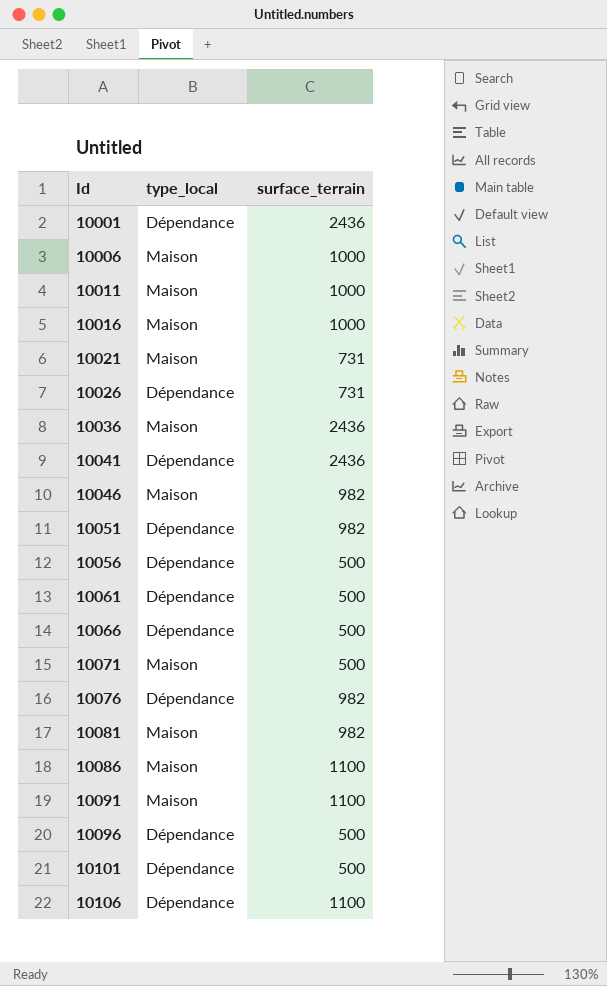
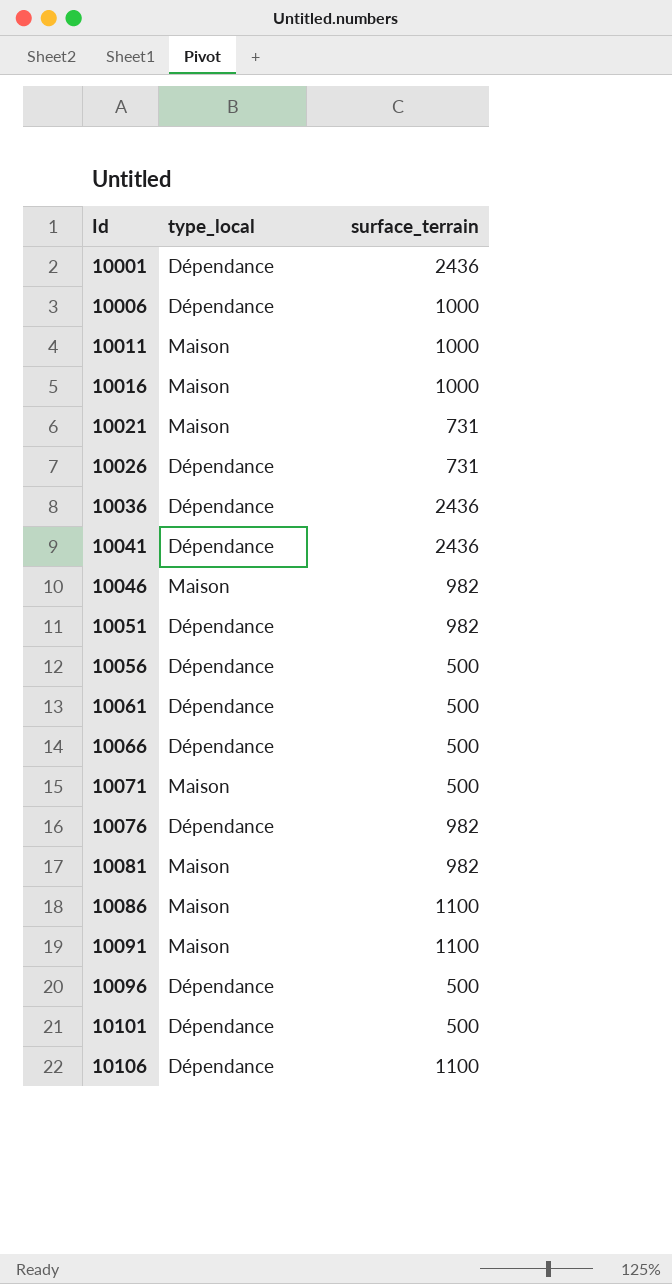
10006 | type_local: Maison -> Dépendance
10036 | type_local: Maison -> Dépendance

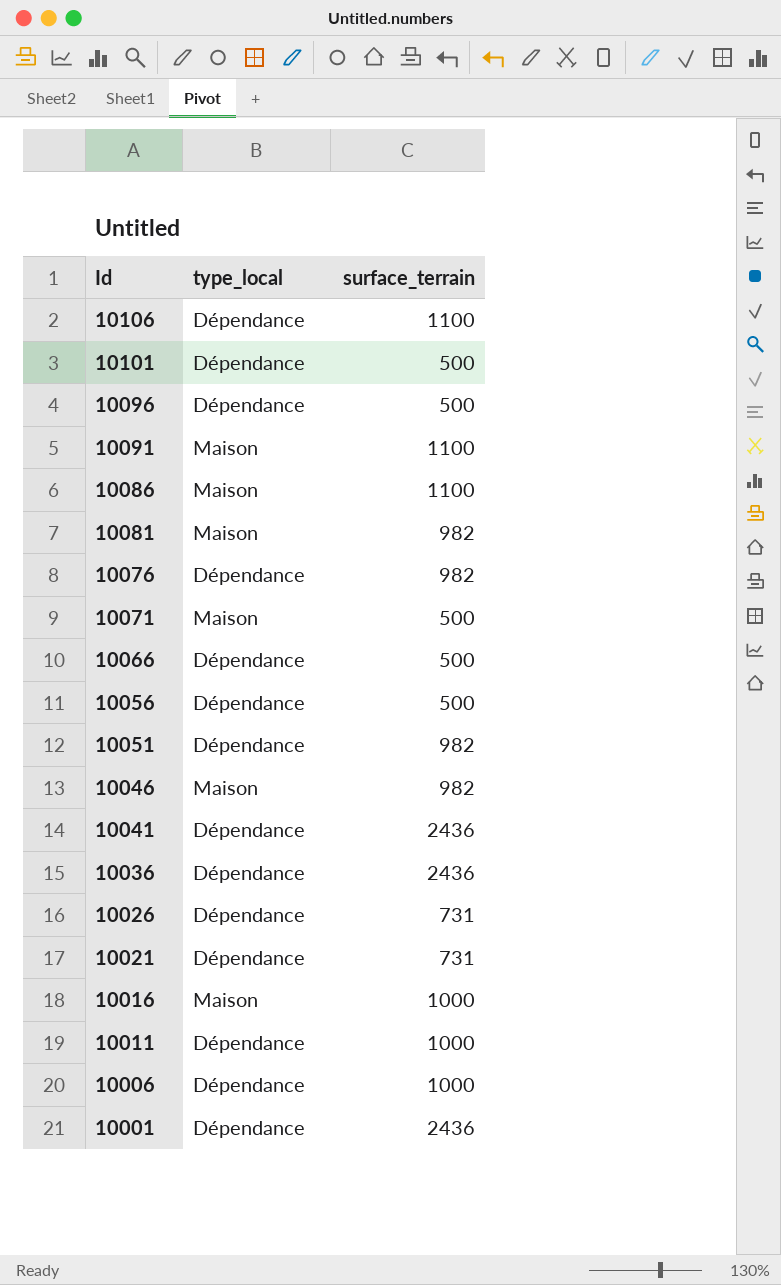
row order: Id ascending -> Id descending
row 10061: Dépendance | 500 -> none
10021 | type_local: Maison -> Dépendance
10011 | type_local: Maison -> Dépendance

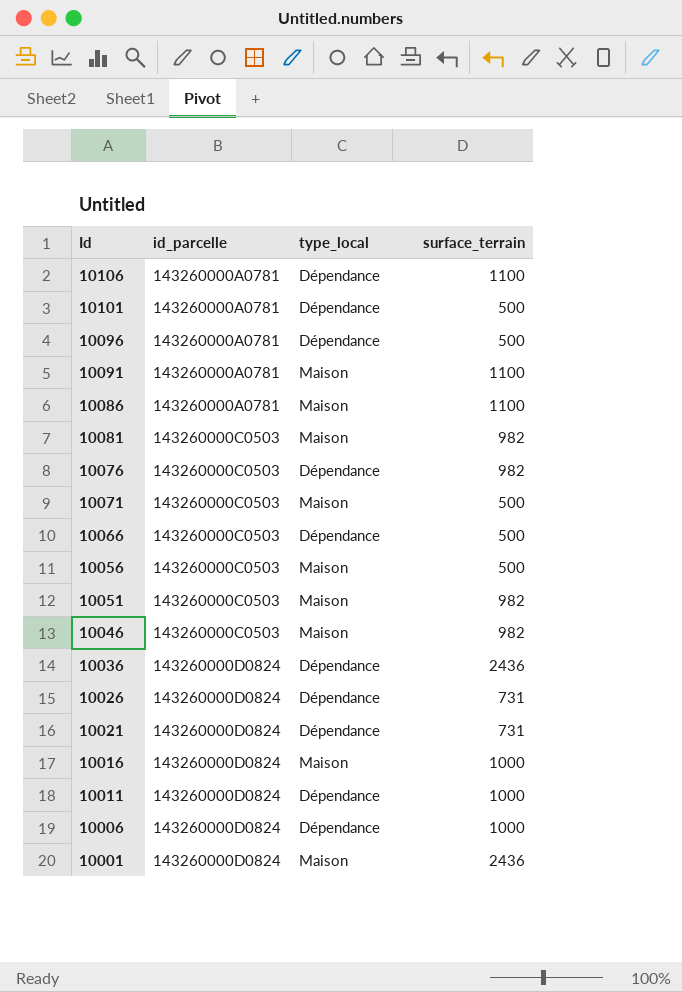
column id_parcelle | position: none -> 2
row 10041: Dépendance | 2436 -> none
10056 | type_local: Dépendance -> Maison
10051 | type_local: Dépendance -> Maison
10001 | type_local: Dépendance -> Maison

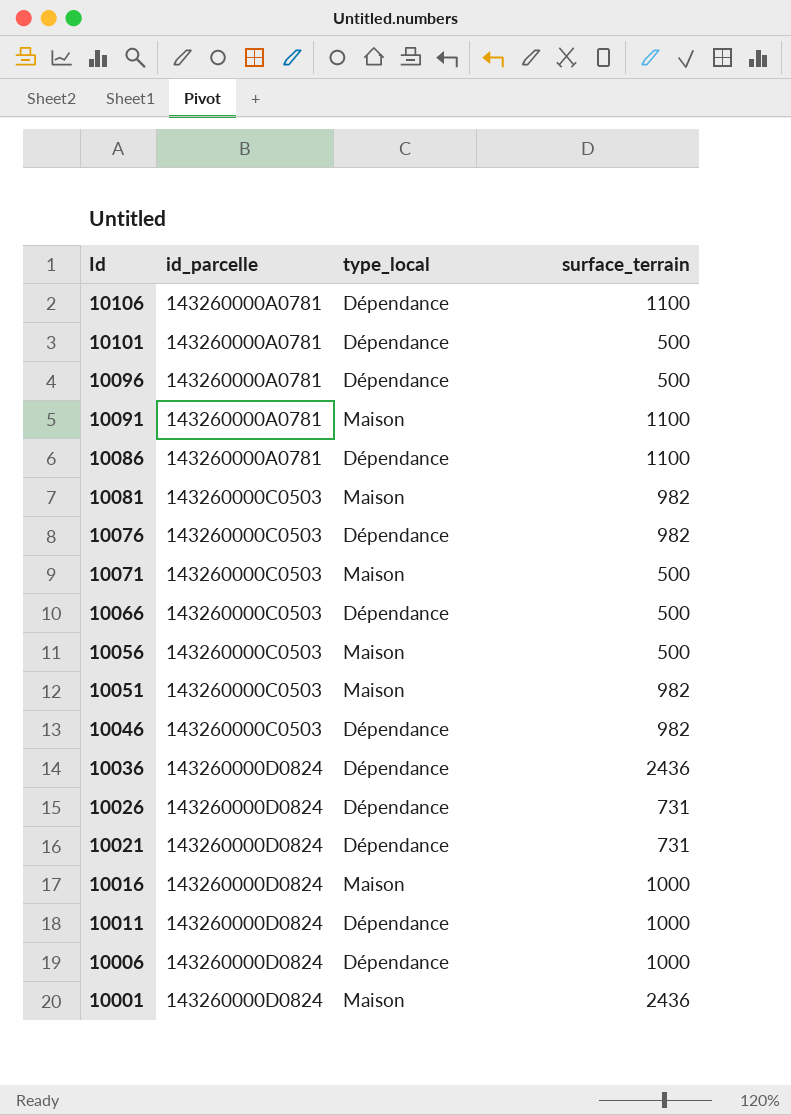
10086 | type_local: Maison -> Dépendance
10046 | type_local: Maison -> Dépendance

